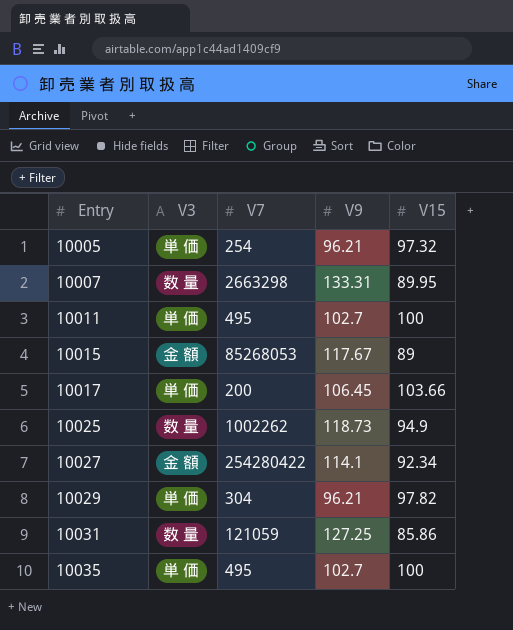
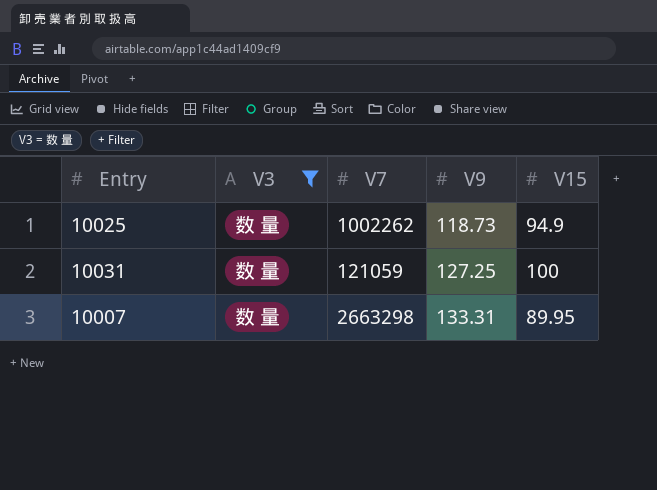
filter: none -> V3 = 数 量
row order: Entry ascending -> V9 ascending
10031 | V15: 85.86 -> 100

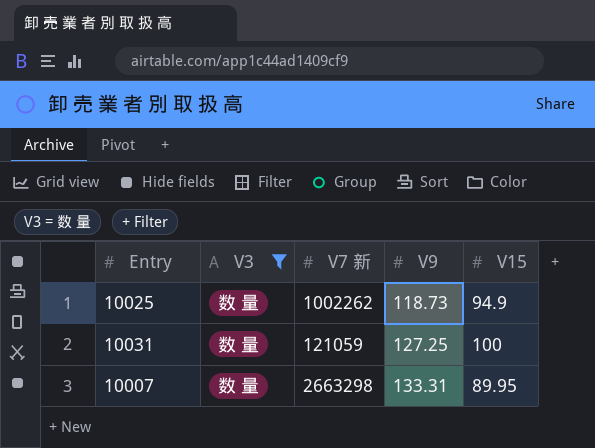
column name: V7 -> V7 新

